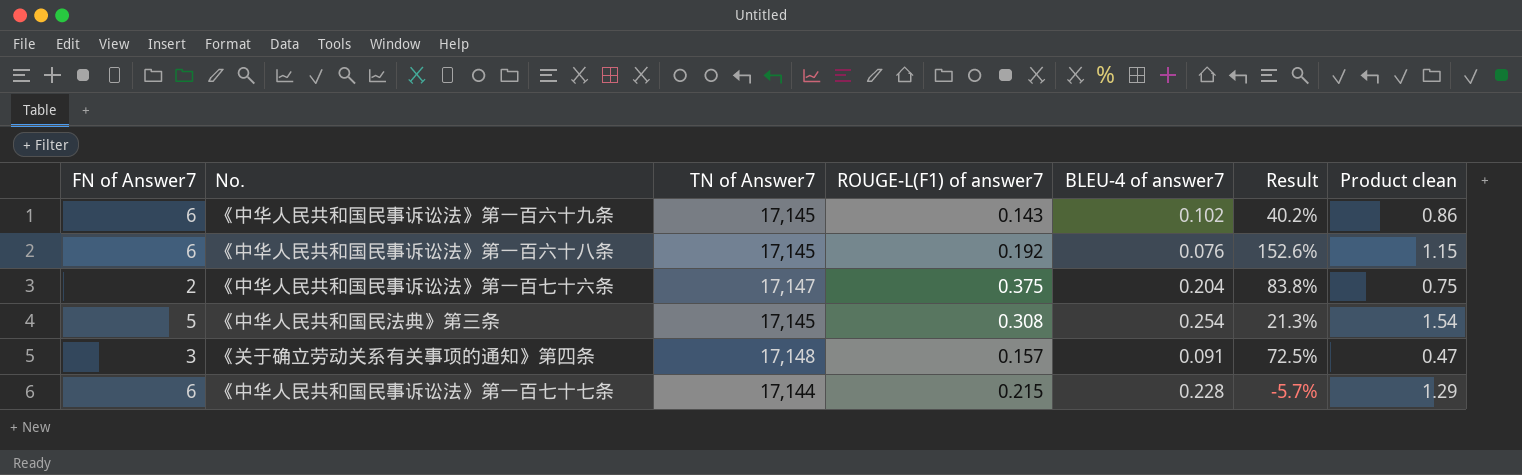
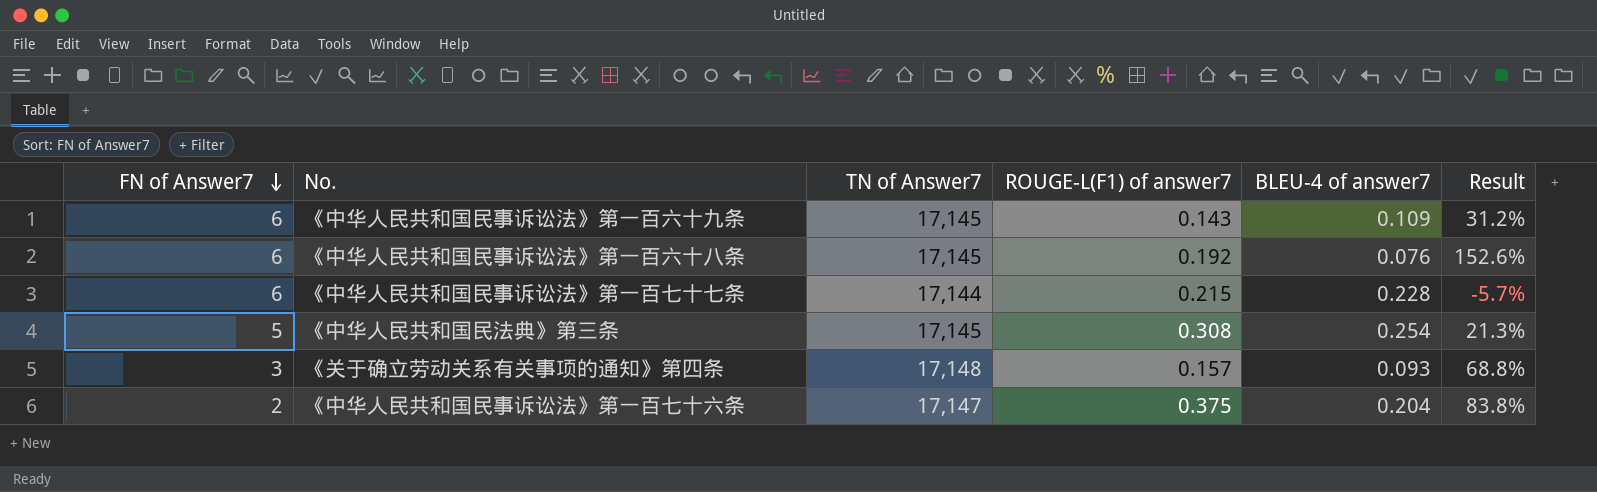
row order: none -> FN of Answer7 descending
column Product clean | formula: [FN of Answer7] * [ROUGE-L(F1) of answer7] -> none
《中华人民共和国民事诉讼法》第一百六十九条 | BLEU-4 of answer7: 0.102 -> 0.109
《中华人民共和国民事诉讼法》第一百六十九条 | Result: 40.2% -> 31.2%
《关于确立劳动关系有关事项的通知》第四条 | BLEU-4 of answer7: 0.091 -> 0.093
《关于确立劳动关系有关事项的通知》第四条 | Result: 72.5% -> 68.8%

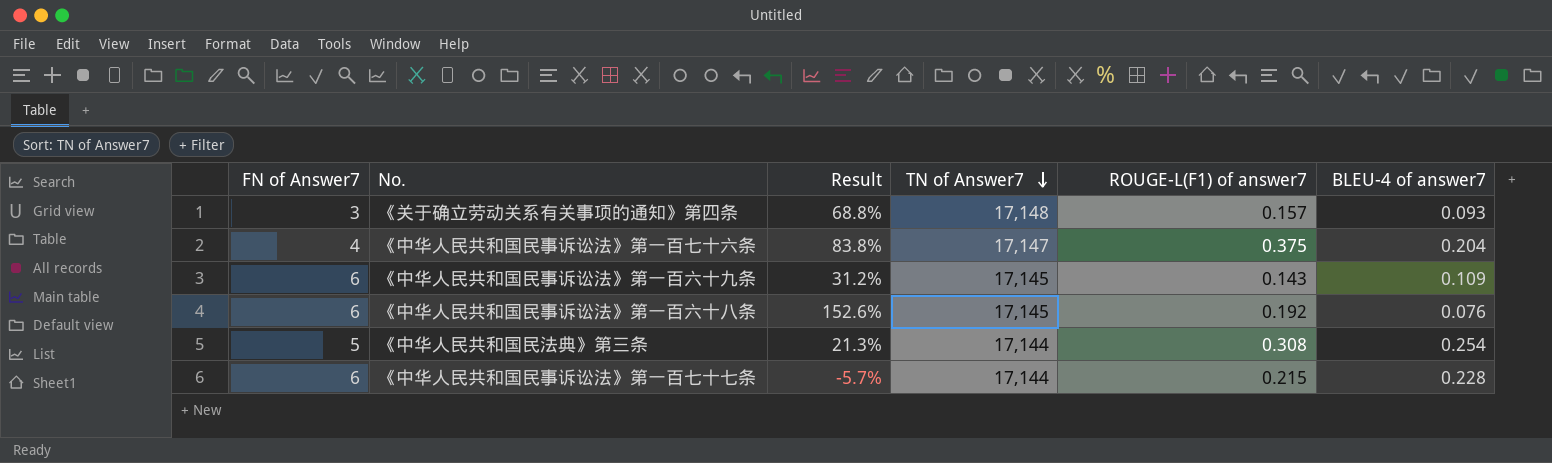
row order: FN of Answer7 descending -> TN of Answer7 descending
column Result | position: 6 -> 3
《中华人民共和国民事诉讼法》第一百七十六条 | FN of Answer7: 2 -> 4
《中华人民共和国民法典》第三条 | TN of Answer7: 17,145 -> 17,144

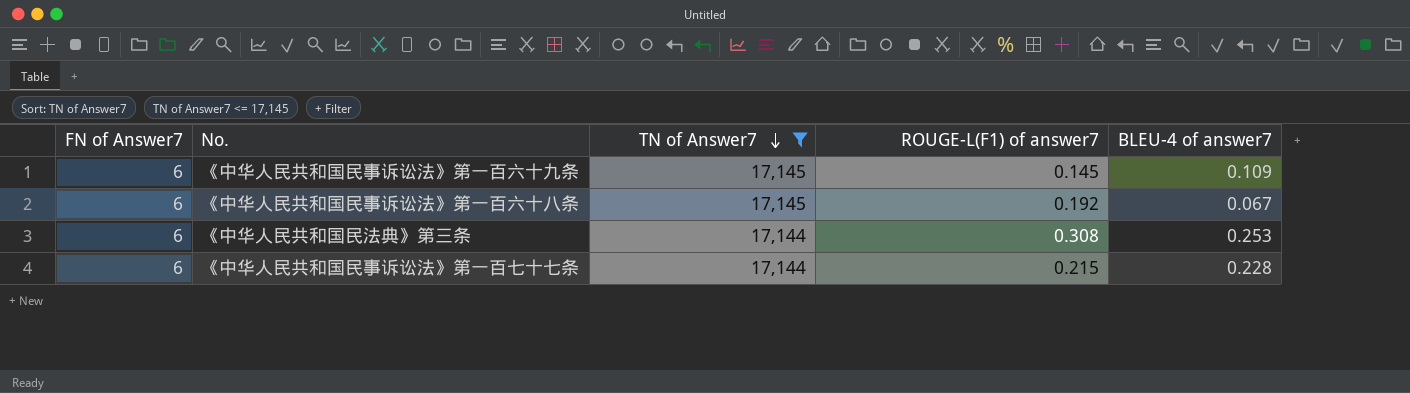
filter: none -> TN of Answer7 <= 17,145
column Result | formula: ([ROUGE-L(F1) of answer7] - [BLEU-4 of answer7]) / [BLEU-4 of answer7] -> none
《中华人民共和国民事诉讼法》第一百六十九条 | ROUGE-L(F1) of answer7: 0.143 -> 0.145
《中华人民共和国民事诉讼法》第一百六十八条 | BLEU-4 of answer7: 0.076 -> 0.067
《中华人民共和国民法典》第三条 | FN of Answer7: 5 -> 6
《中华人民共和国民法典》第三条 | BLEU-4 of answer7: 0.254 -> 0.253

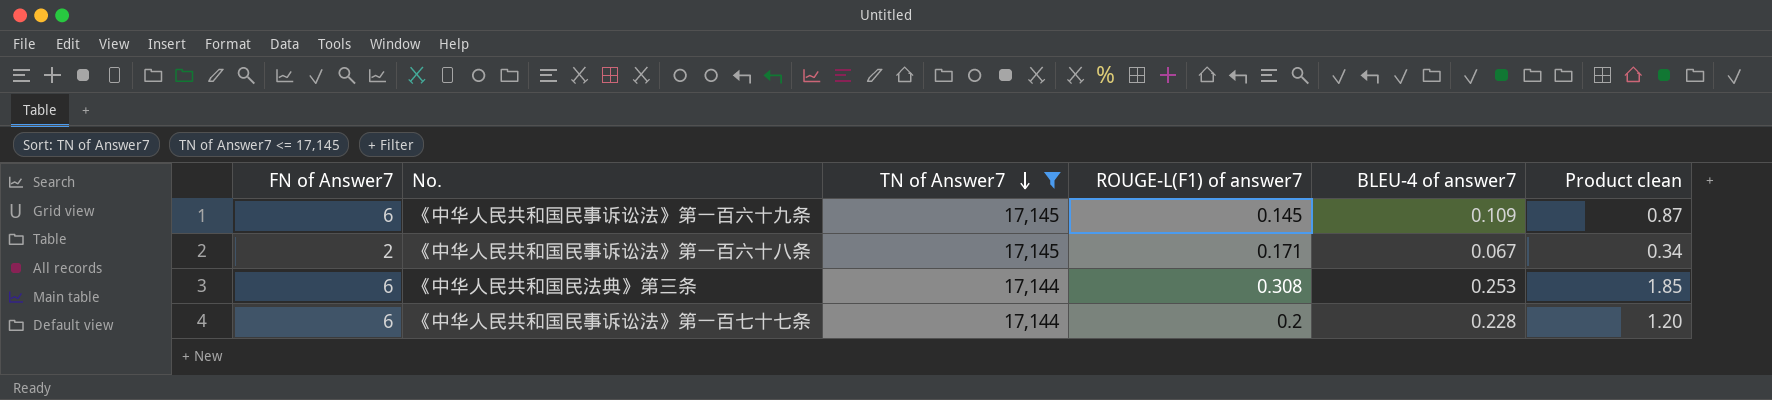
column Product clean | formula: none -> [FN of Answer7] * [ROUGE-L(F1) of answer7]
《中华人民共和国民事诉讼法》第一百六十八条 | FN of Answer7: 6 -> 2
《中华人民共和国民事诉讼法》第一百六十八条 | ROUGE-L(F1) of answer7: 0.192 -> 0.171
《中华人民共和国民事诉讼法》第一百七十七条 | ROUGE-L(F1) of answer7: 0.215 -> 0.2

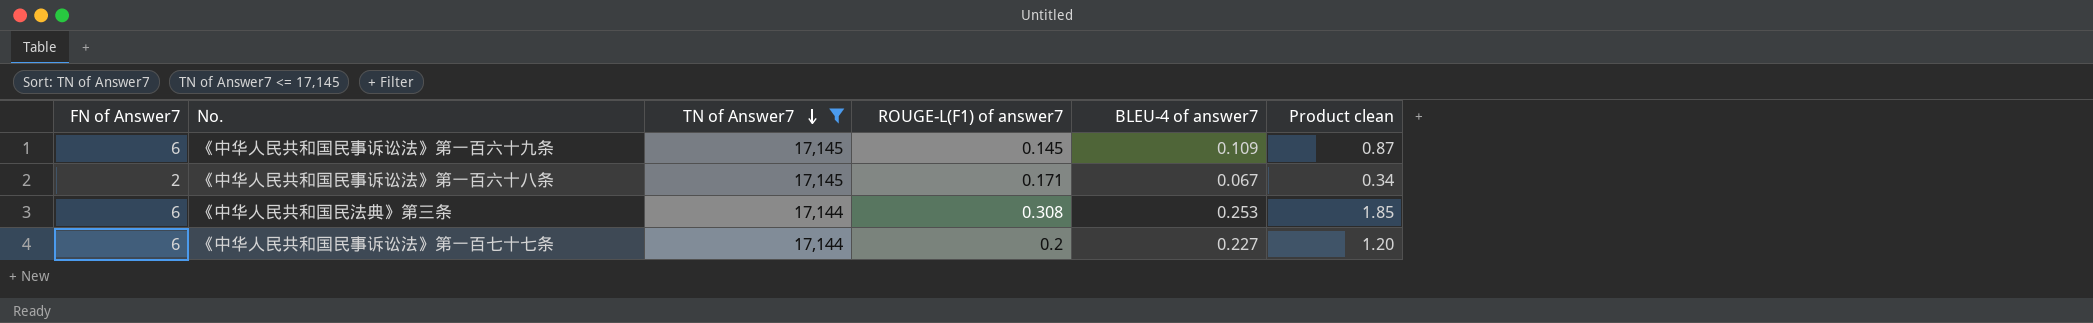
《中华人民共和国民事诉讼法》第一百七十七条 | BLEU-4 of answer7: 0.228 -> 0.227

